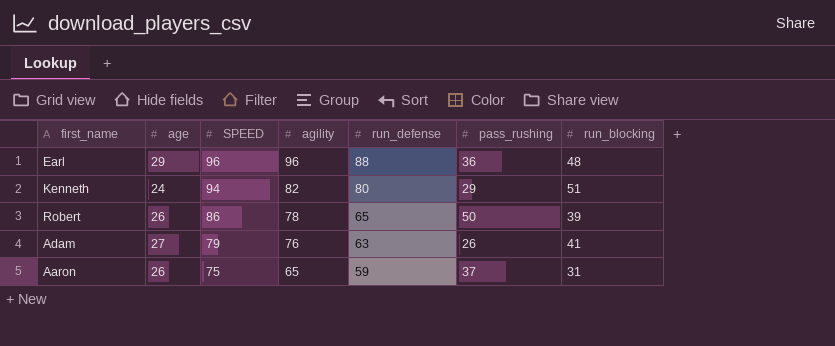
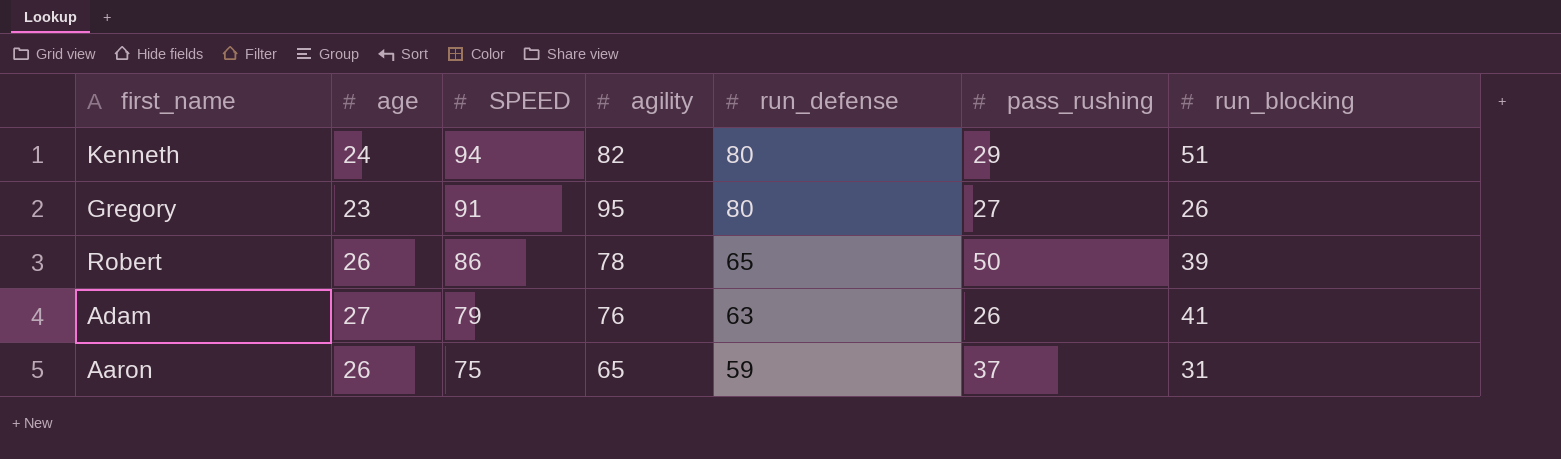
row Earl: 29 | 96 | 96 | 88 | 36 | 48 -> none
row Gregory: none -> 23 | 91 | 95 | 80 | 27 | 26

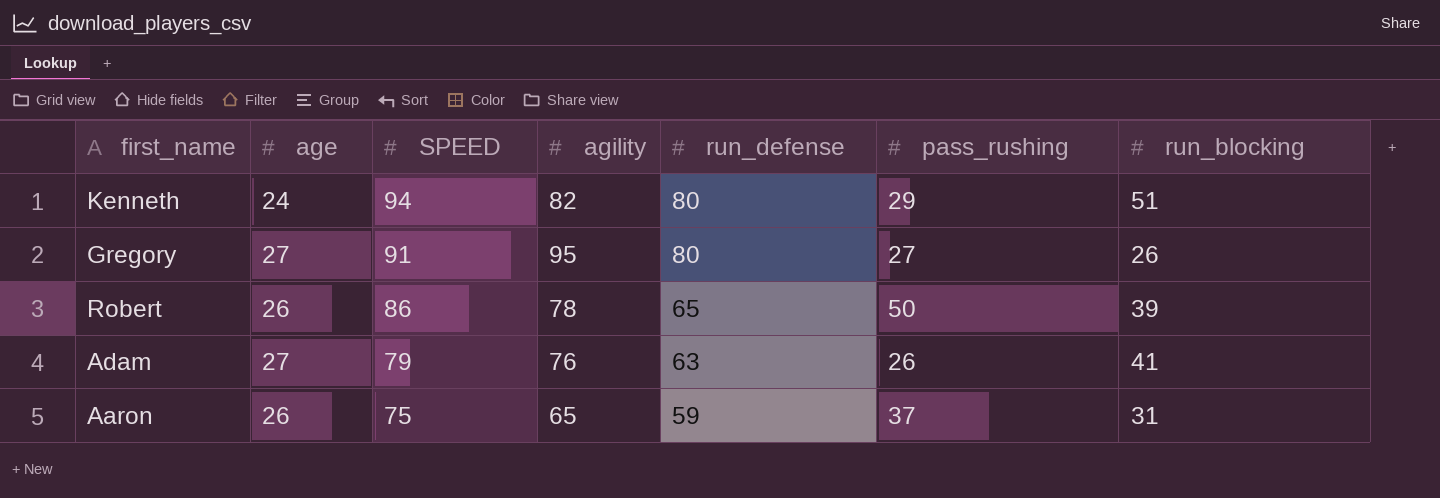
Gregory | age: 23 -> 27

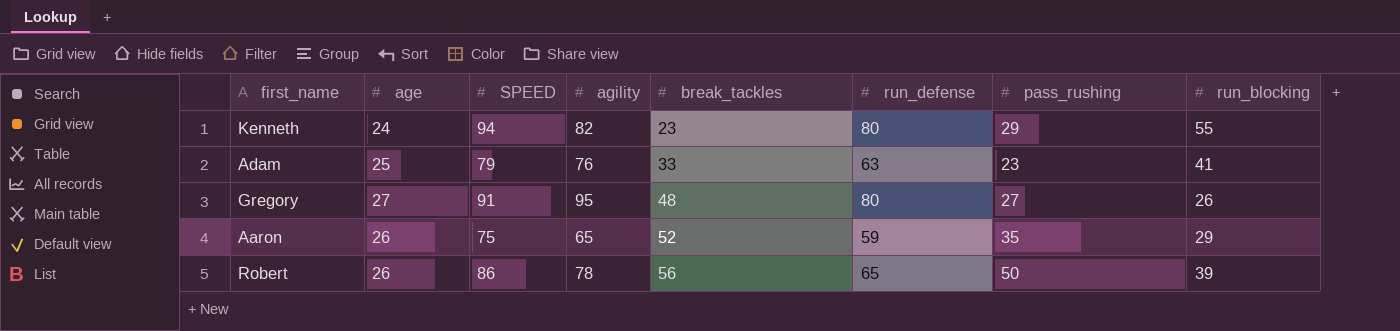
row order: SPEED descending -> break_tackles ascending
column break_tackles | position: none -> 5
Kenneth | run_blocking: 51 -> 55
Adam | age: 27 -> 25
Adam | pass_rushing: 26 -> 23
Aaron | pass_rushing: 37 -> 35
Aaron | run_blocking: 31 -> 29

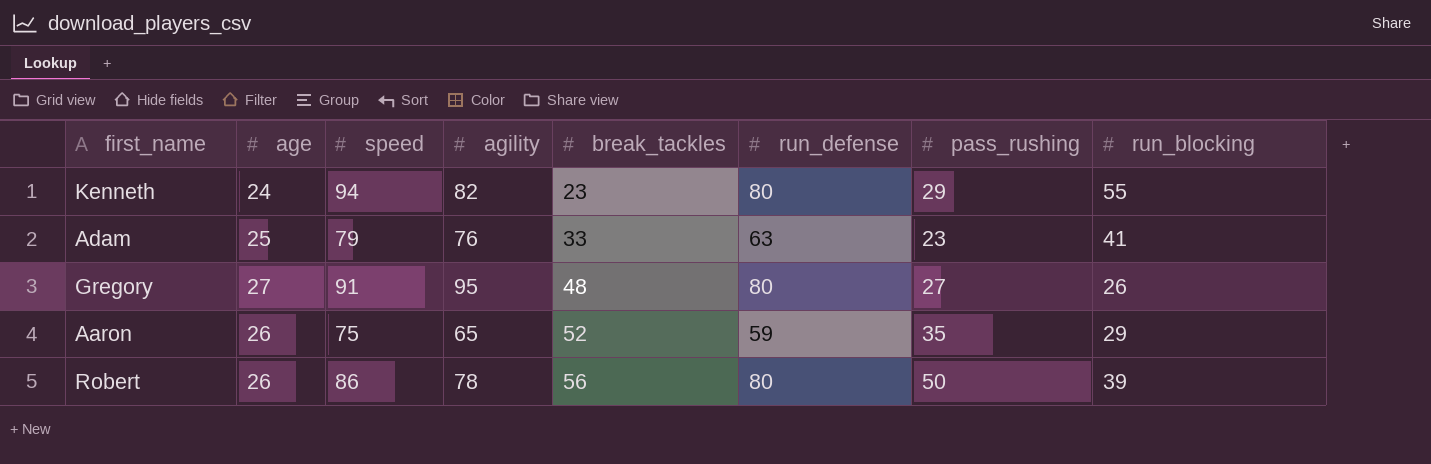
column name: SPEED -> speed
Robert | run_defense: 65 -> 80

